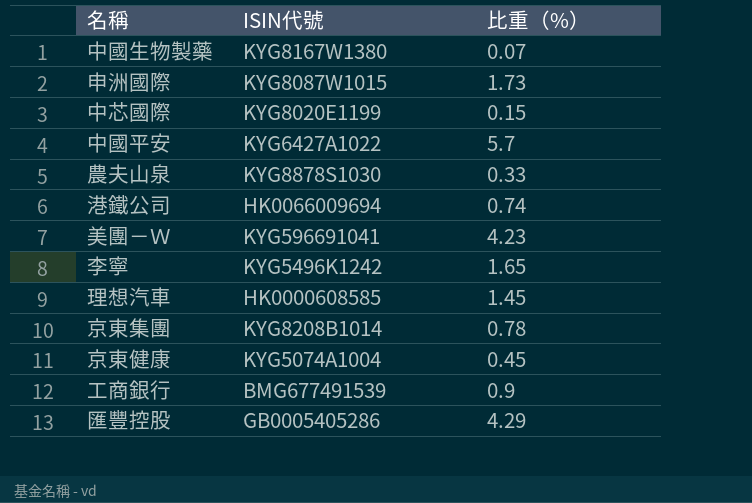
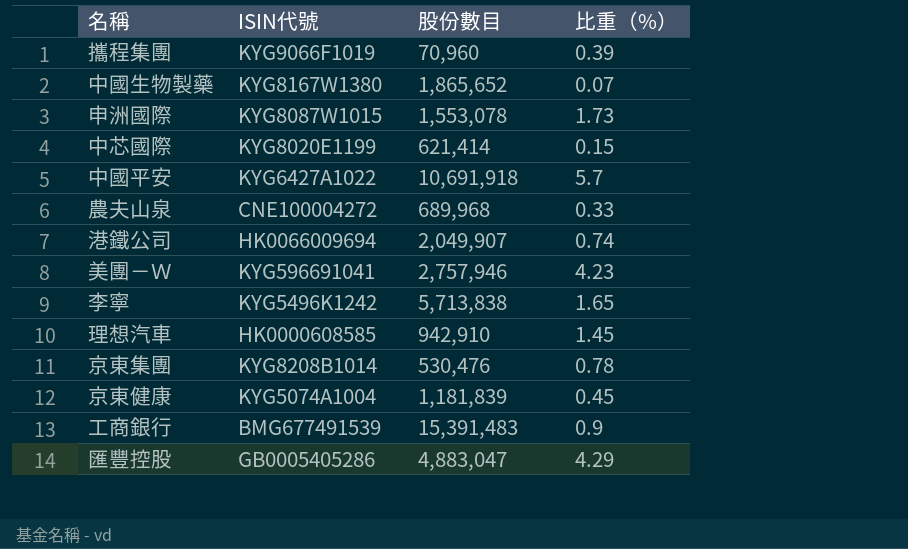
column 股份數目 | position: none -> 3
row 攜程集團: none -> KYG9066F1019 | 70,960 | 0.39
農夫山泉 | ISIN代號: KYG8878S1030 -> CNE100004272

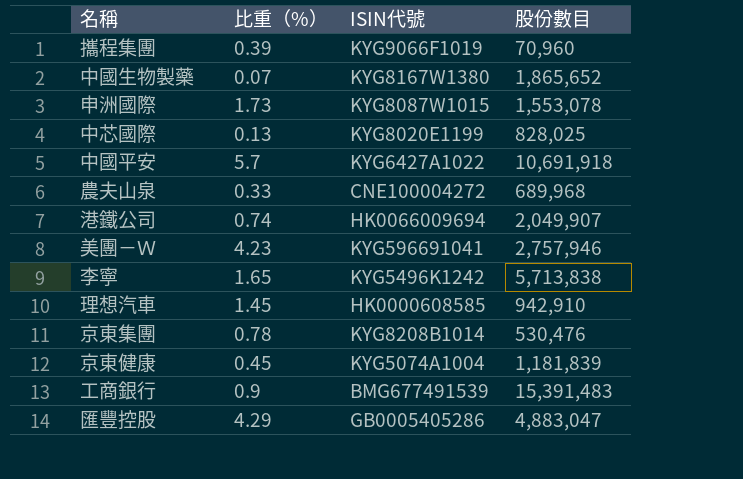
column 比重（%） | position: 4 -> 2
中芯國際 | 比重（%）: 0.15 -> 0.13
中芯國際 | 股份數目: 621,414 -> 828,025

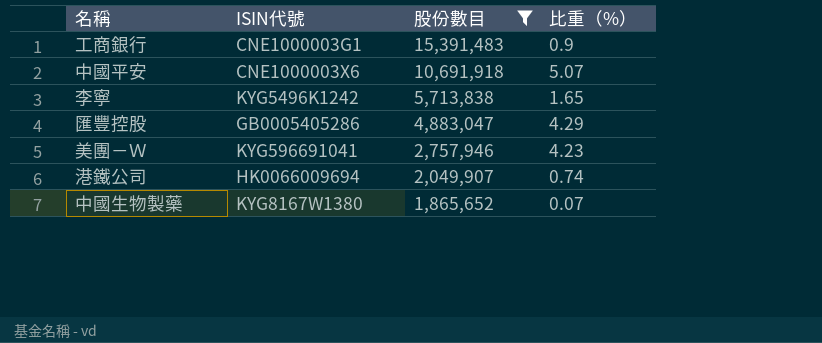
filter: none -> 股份數目 >= 1,865,652
row order: none -> 股份數目 descending
column 比重（%） | position: 2 -> 4
工商銀行 | ISIN代號: BMG677491539 -> CNE1000003G1
中國平安 | ISIN代號: KYG6427A1022 -> CNE1000003X6
中國平安 | 比重（%）: 5.7 -> 5.07

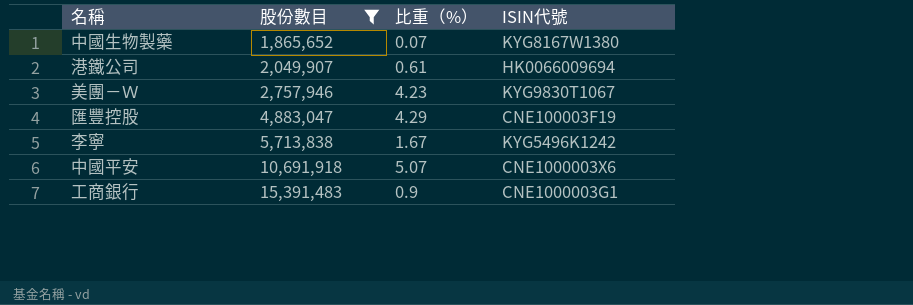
row order: 股份數目 descending -> 股份數目 ascending
column ISIN代號 | position: 2 -> 4
港鐵公司 | 比重（%）: 0.74 -> 0.61
美團－Ｗ | ISIN代號: KYG596691041 -> KYG9830T1067
匯豐控股 | ISIN代號: GB0005405286 -> CNE100003F19
李寧 | 比重（%）: 1.65 -> 1.67

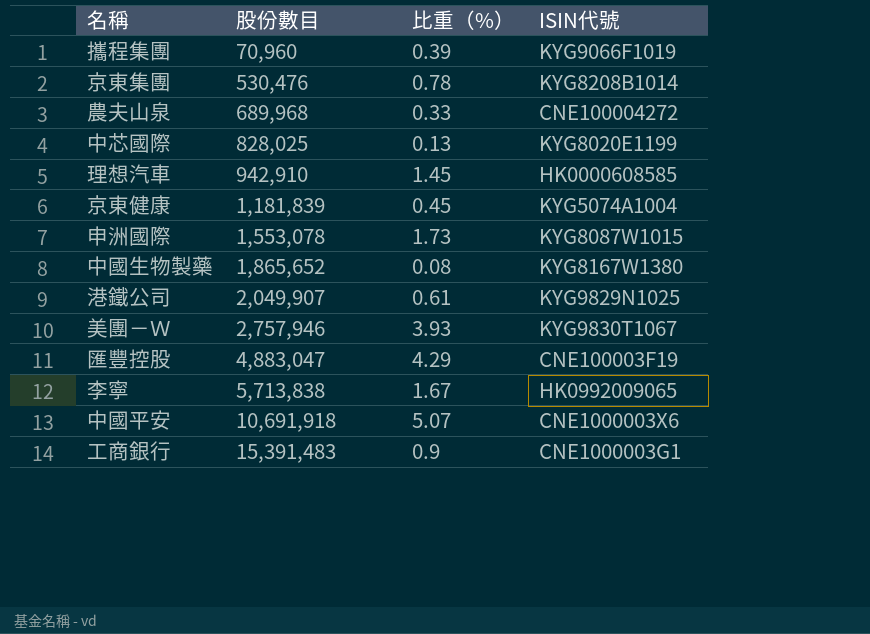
filter: 股份數目 >= 1,865,652 -> none
中國生物製藥 | 比重（%）: 0.07 -> 0.08
港鐵公司 | ISIN代號: HK0066009694 -> KYG9829N1025
美團－Ｗ | 比重（%）: 4.23 -> 3.93
李寧 | ISIN代號: KYG5496K1242 -> HK0992009065

